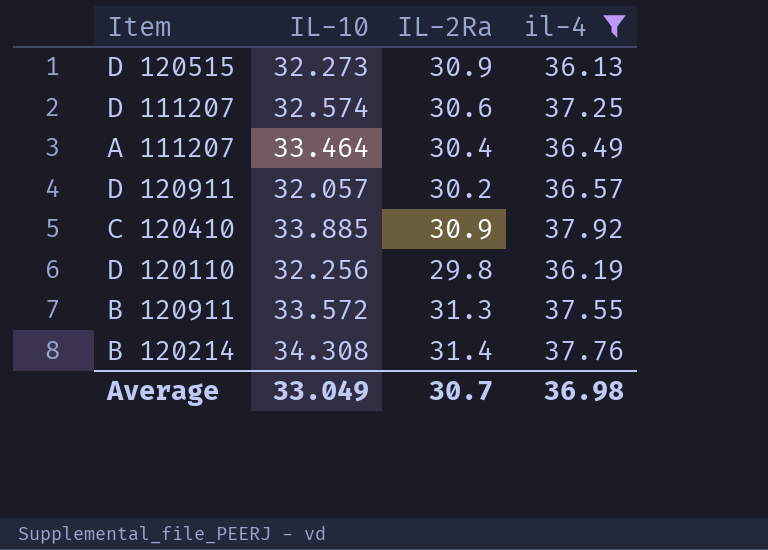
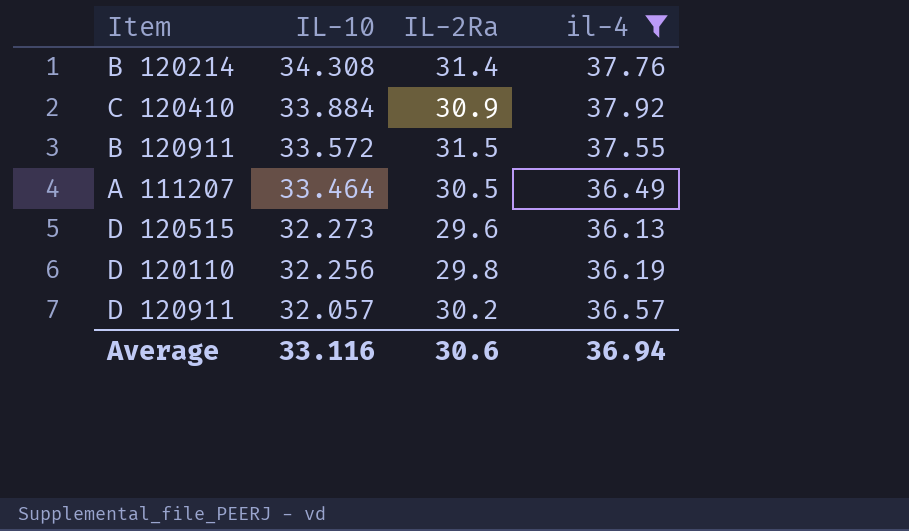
row order: none -> IL-10 descending
row D 111207: 32.574 | 30.6 | 37.25 -> none
C 120410 | IL-10: 33.885 -> 33.884
B 120911 | IL-2Ra: 31.3 -> 31.5
A 111207 | IL-2Ra: 30.4 -> 30.5
D 120515 | IL-2Ra: 30.9 -> 29.6
Average | IL-10: 33.049 -> 33.116
Average | IL-2Ra: 30.7 -> 30.6
Average | il-4: 36.98 -> 36.94

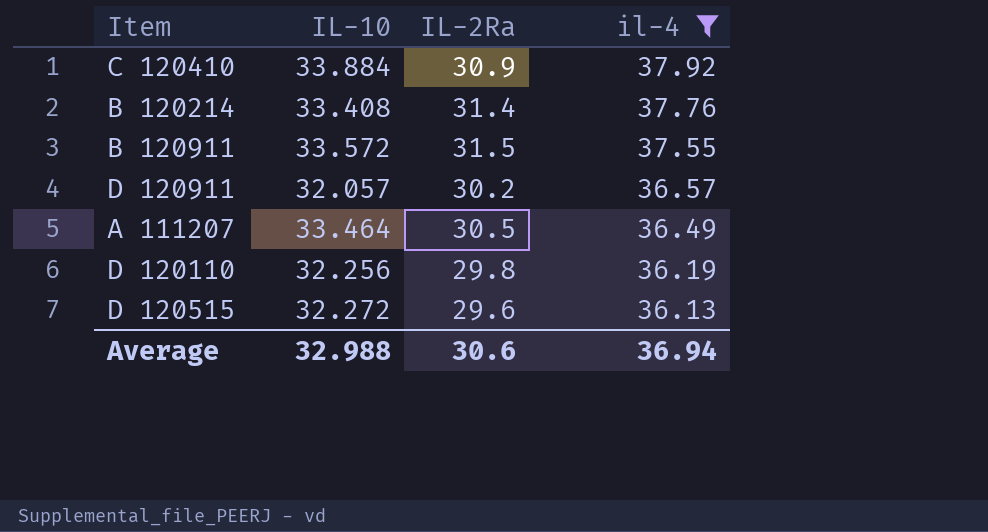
row order: IL-10 descending -> il-4 descending
B 120214 | IL-10: 34.308 -> 33.408
D 120515 | IL-10: 32.273 -> 32.272
Average | IL-10: 33.116 -> 32.988

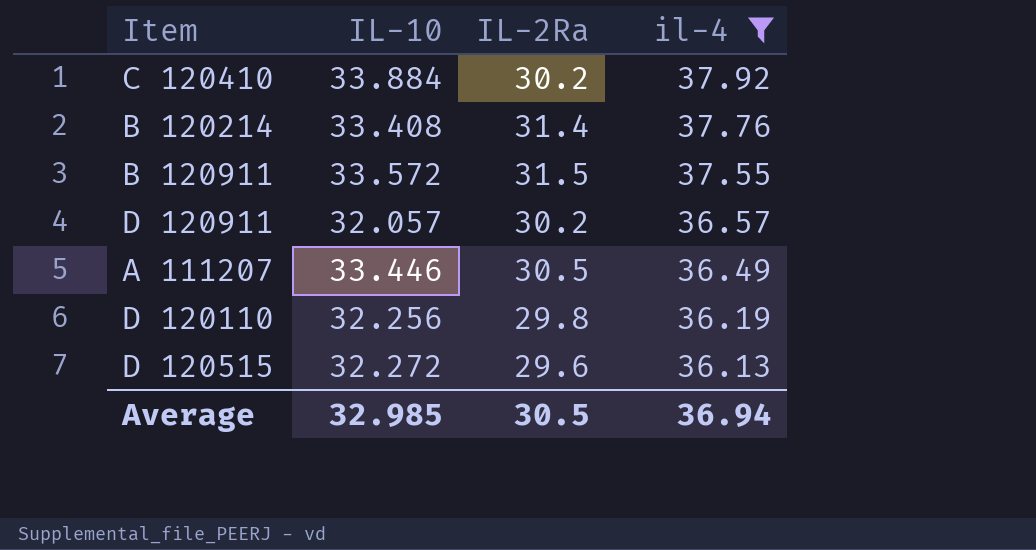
C 120410 | IL-2Ra: 30.9 -> 30.2
A 111207 | IL-10: 33.464 -> 33.446
Average | IL-10: 32.988 -> 32.985
Average | IL-2Ra: 30.6 -> 30.5

